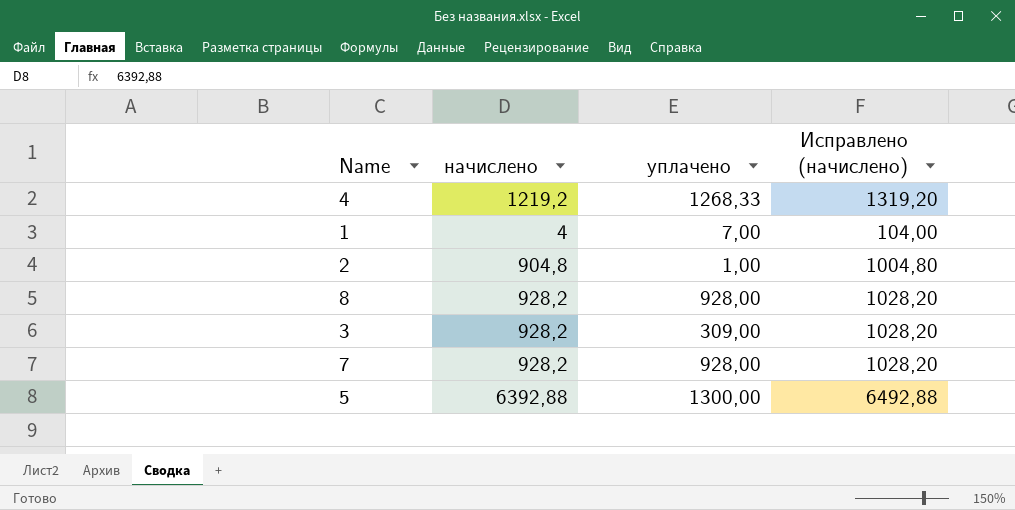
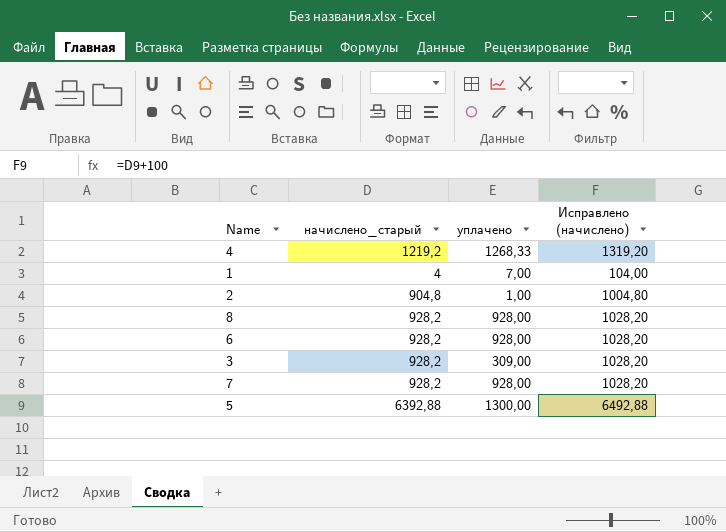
column name: начислено -> начислено_старый
row 6: none -> 928,2 | 928,00 | 1028,20

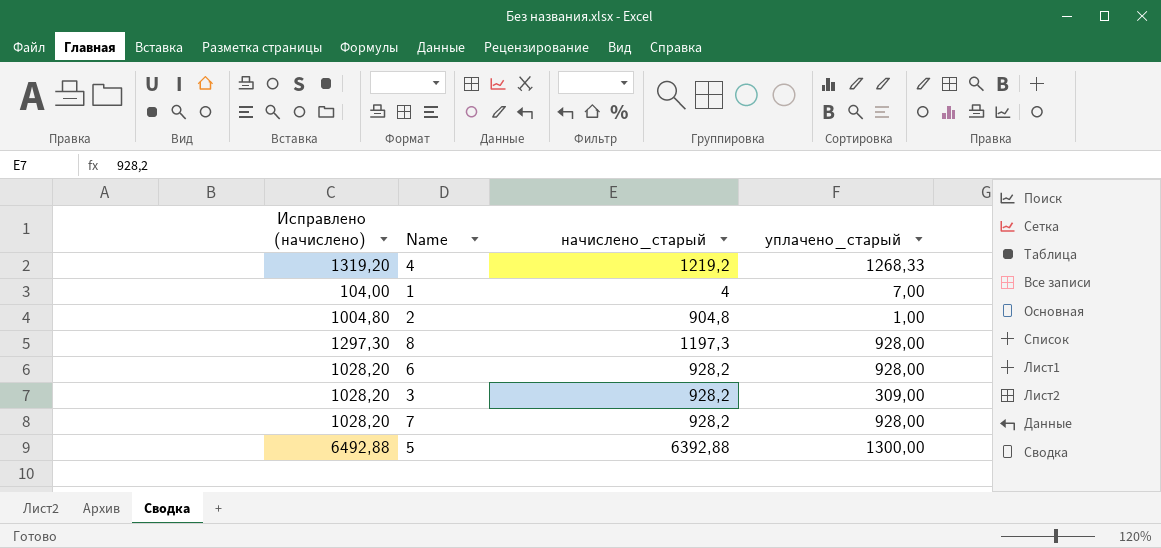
column Исправлено (начислено) | position: 4 -> 1
column name: уплачено -> уплачено_старый
8 | Исправлено (начислено): 1028,20 -> 1297,30
8 | начислено_старый: 928,2 -> 1197,3

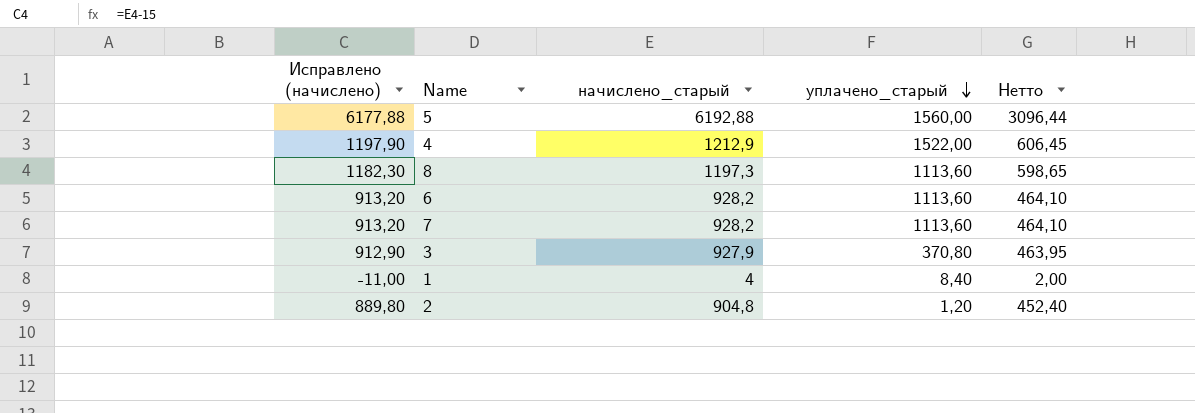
row order: none -> уплачено_старый descending
column Исправлено (начислено) | formula: [начислено_старый] + 100 -> [начислено_старый] - 15
column Нетто | formula: none -> [начислено_старый] * 0,5
5 | начислено_старый: 6392,88 -> 6192,88
5 | уплачено_старый: 1300,00 -> 1560,00
4 | начислено_старый: 1219,2 -> 1212,9
4 | уплачено_старый: 1268,33 -> 1522,00
8 | уплачено_старый: 928,00 -> 1113,60
6 | уплачено_старый: 928,00 -> 1113,60
7 | уплачено_старый: 928,00 -> 1113,60
3 | начислено_старый: 928,2 -> 927,9
3 | уплачено_старый: 309,00 -> 370,80
1 | уплачено_старый: 7,00 -> 8,40
2 | уплачено_старый: 1,00 -> 1,20

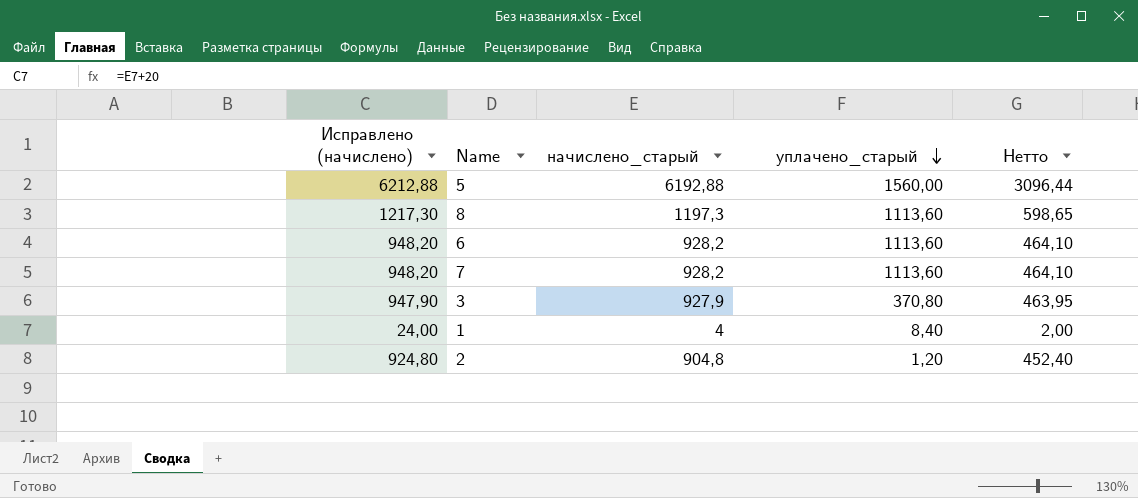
column Исправлено (начислено) | formula: [начислено_старый] - 15 -> [начислено_старый] + 20
row 4: 1197,90 | 1212,9 | 1522,00 | 606,45 -> none

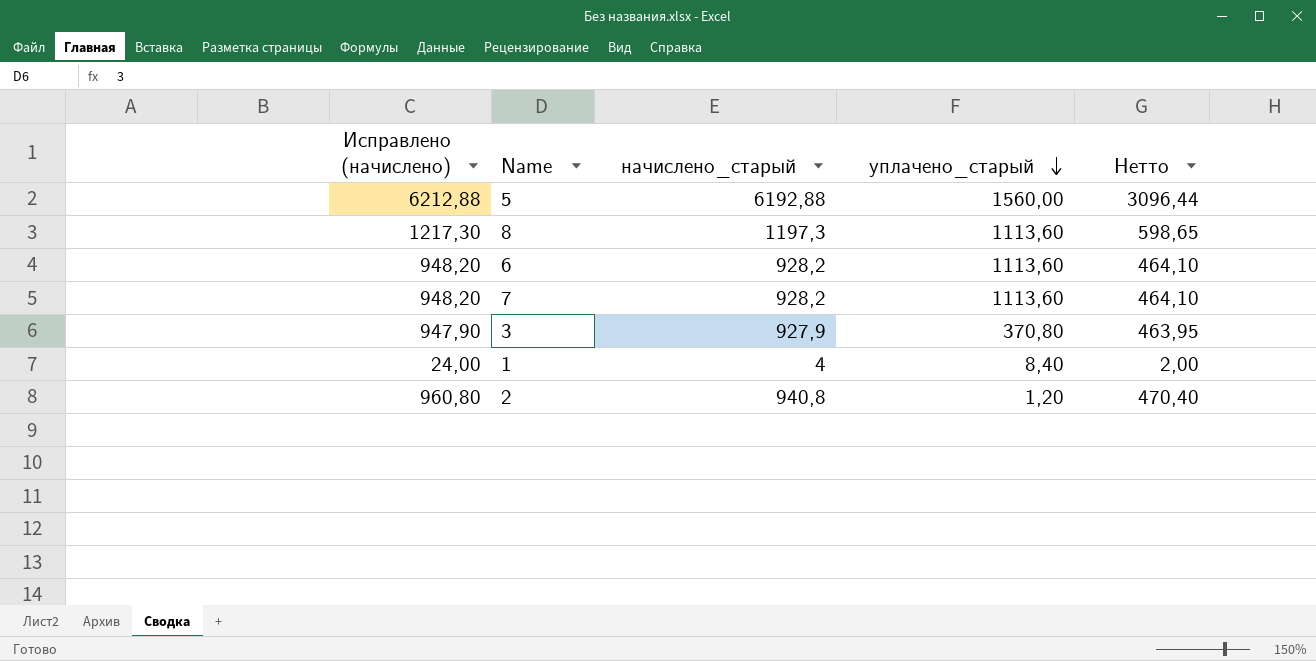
2 | Исправлено (начислено): 924,80 -> 960,80
2 | начислено_старый: 904,8 -> 940,8
2 | Нетто: 452,40 -> 470,40

